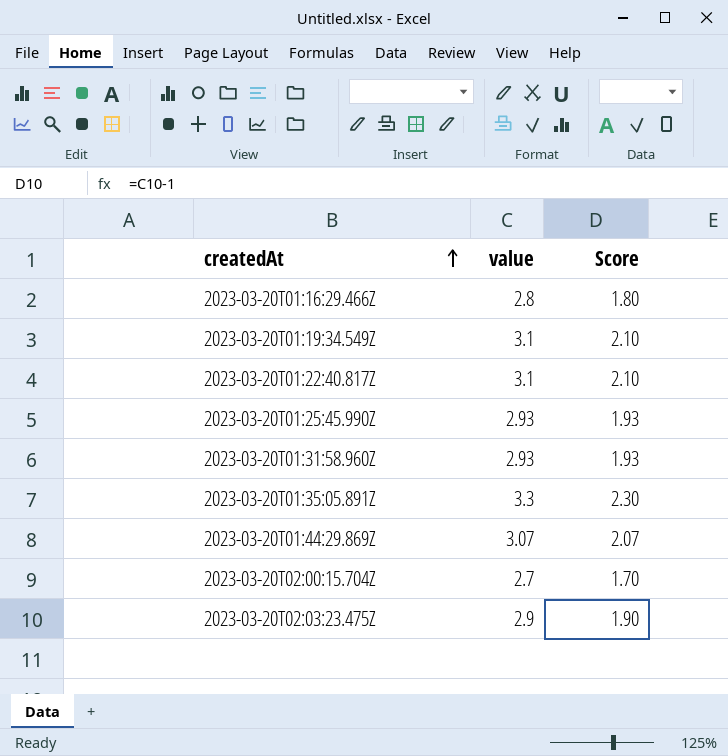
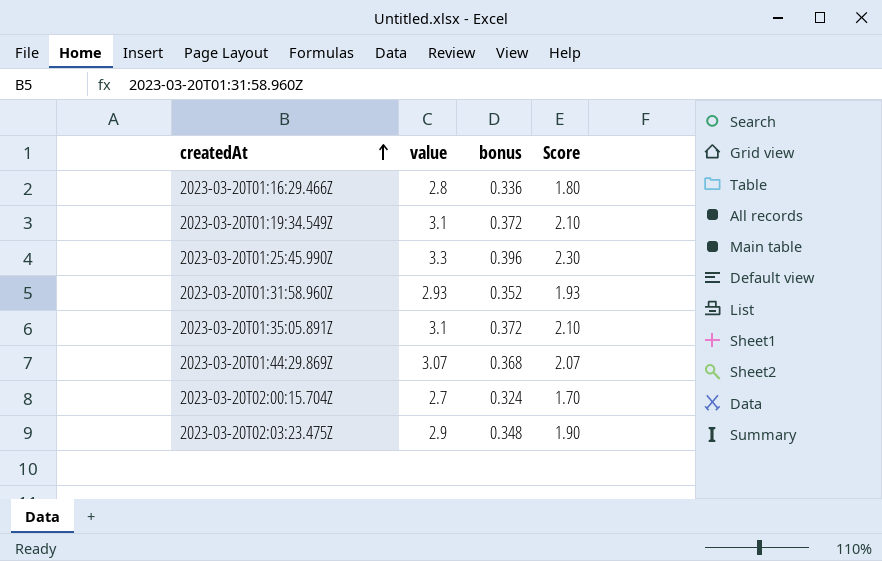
column bonus | formula: none -> [value] * 0.12
row 2023-03-20T01:22:40.817Z: 3.1 | 2.10 -> none
2023-03-20T01:25:45.990Z | value: 2.93 -> 3.3
2023-03-20T01:25:45.990Z | Score: 1.93 -> 2.30
2023-03-20T01:35:05.891Z | value: 3.3 -> 3.1
2023-03-20T01:35:05.891Z | Score: 2.30 -> 2.10

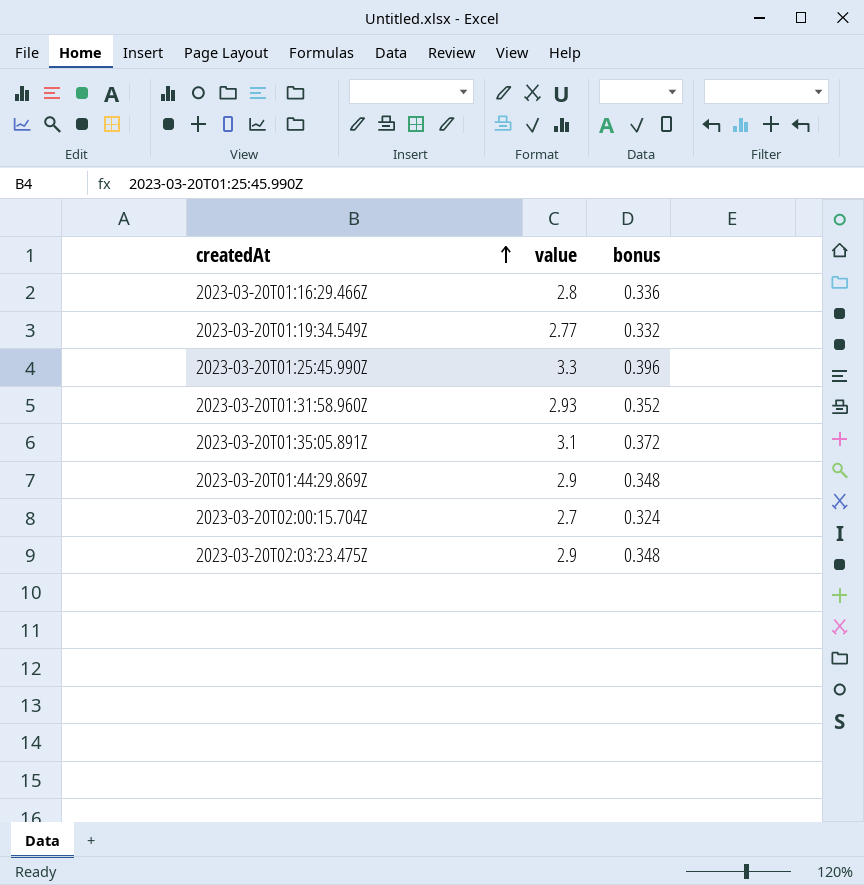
column Score | formula: [value] - 1 -> none
2023-03-20T01:19:34.549Z | value: 3.1 -> 2.77
2023-03-20T01:19:34.549Z | bonus: 0.372 -> 0.332
2023-03-20T01:44:29.869Z | value: 3.07 -> 2.9
2023-03-20T01:44:29.869Z | bonus: 0.368 -> 0.348

